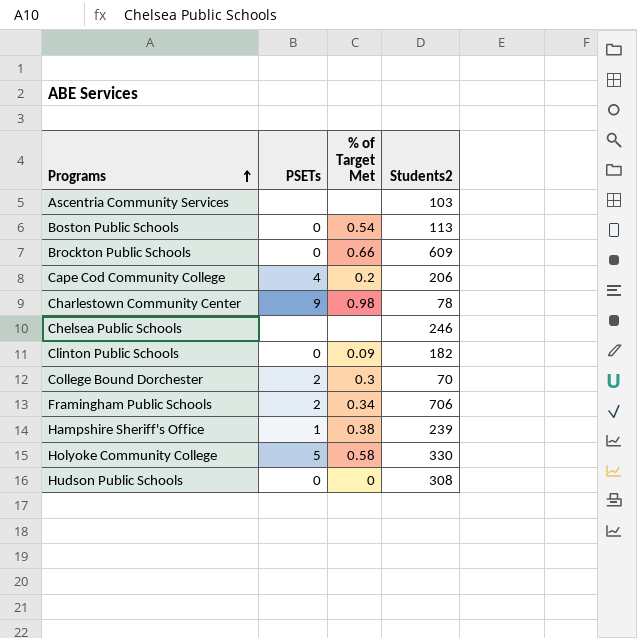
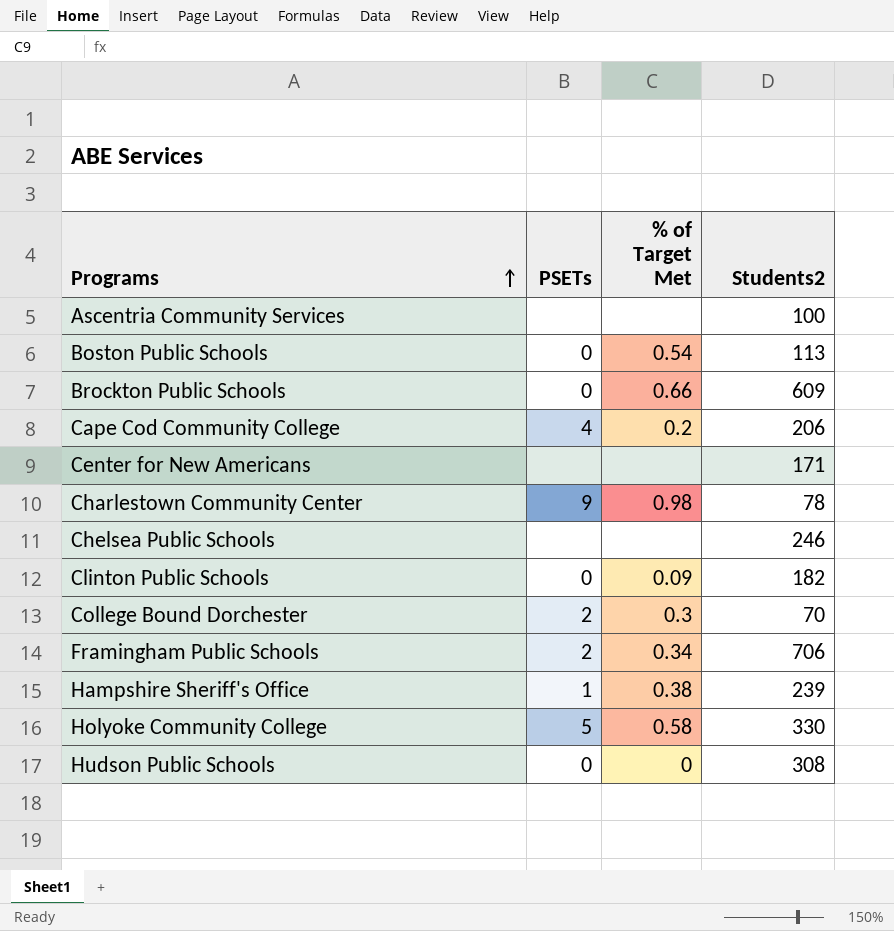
Ascentria Community Services | Students2: 103 -> 100
row Center for New Americans: none -> none | none | 171

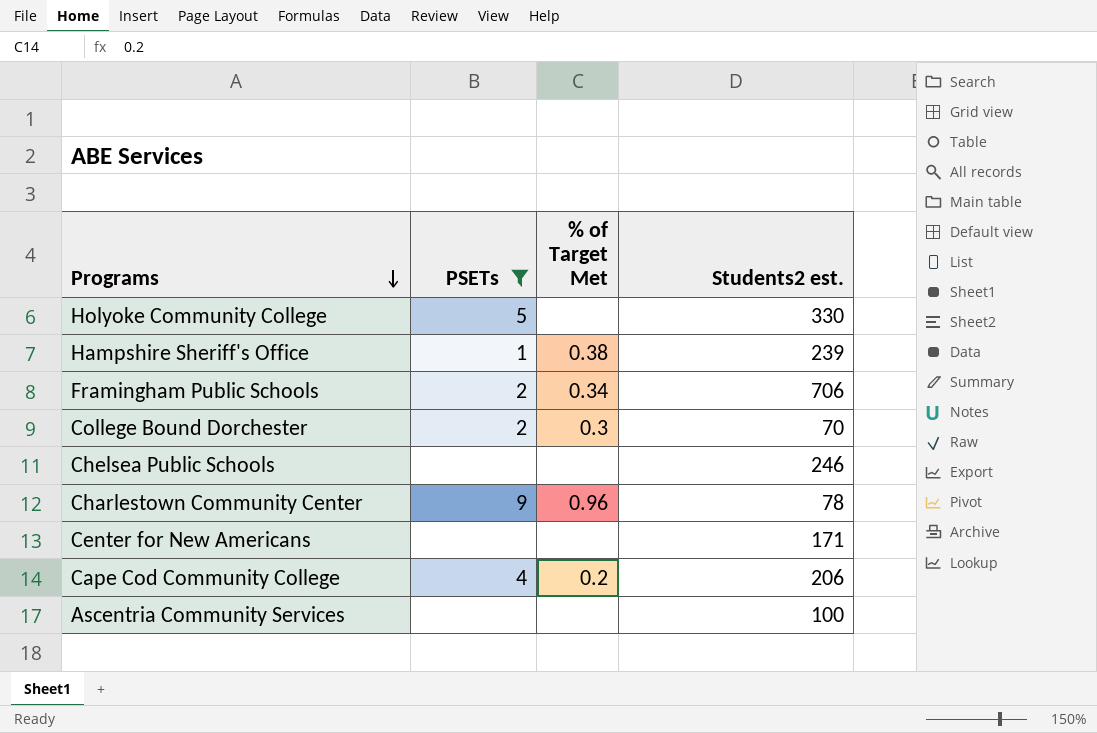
filter: none -> PSETs != 0
row order: Programs ascending -> Programs descending
column name: Students2 -> Students2 est.
Holyoke Community College | % of Target Met: 0.58 -> none
Charlestown Community Center | % of Target Met: 0.98 -> 0.96

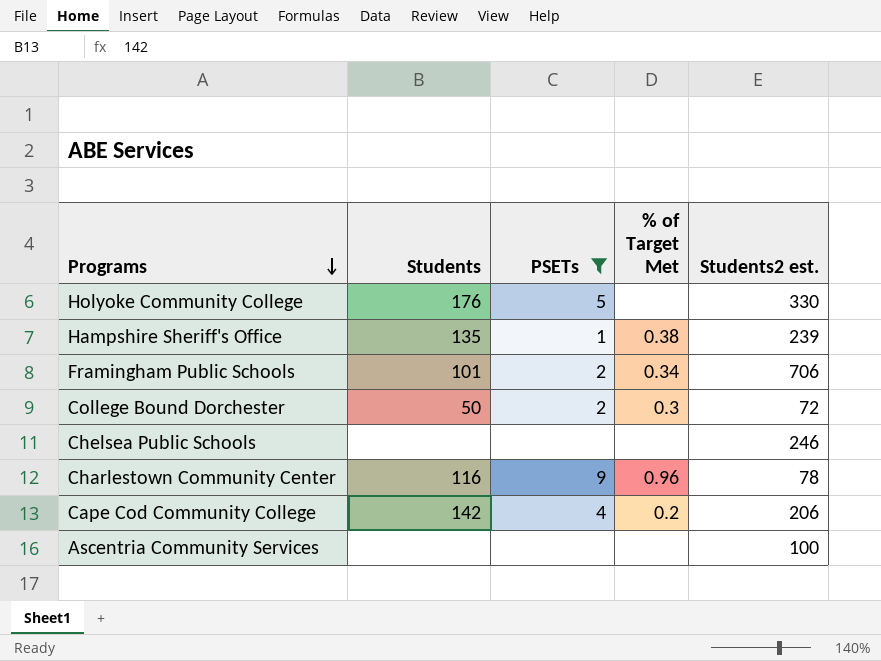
column Students | position: none -> 2
row Center for New Americans: none | none | 171 -> none
College Bound Dorchester | Students2 est.: 70 -> 72

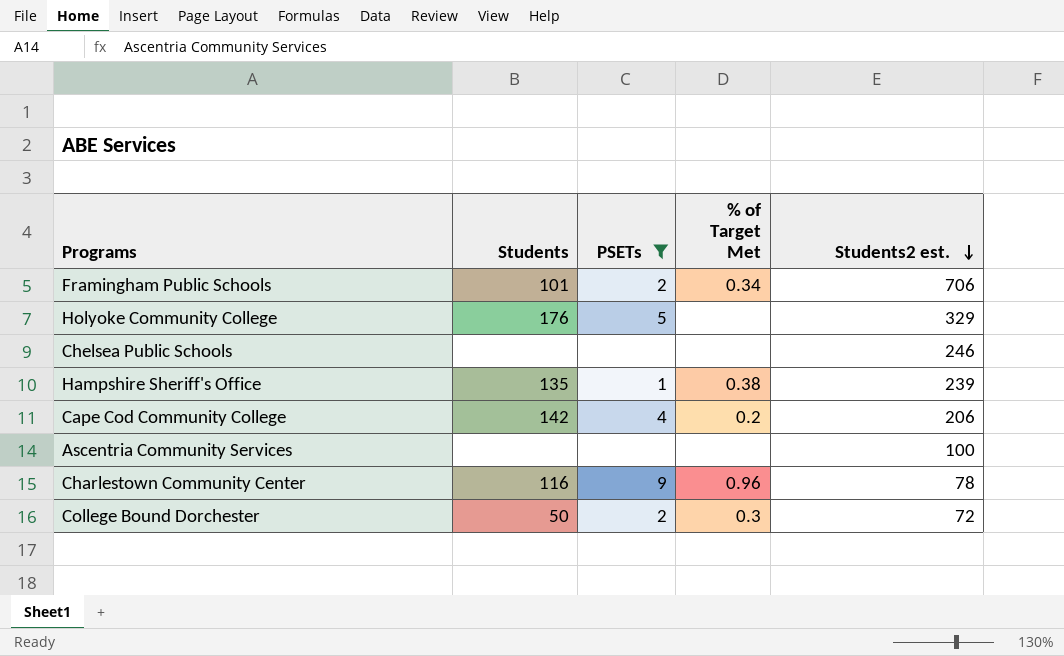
row order: Programs descending -> Students2 est. descending
Holyoke Community College | Students2 est.: 330 -> 329

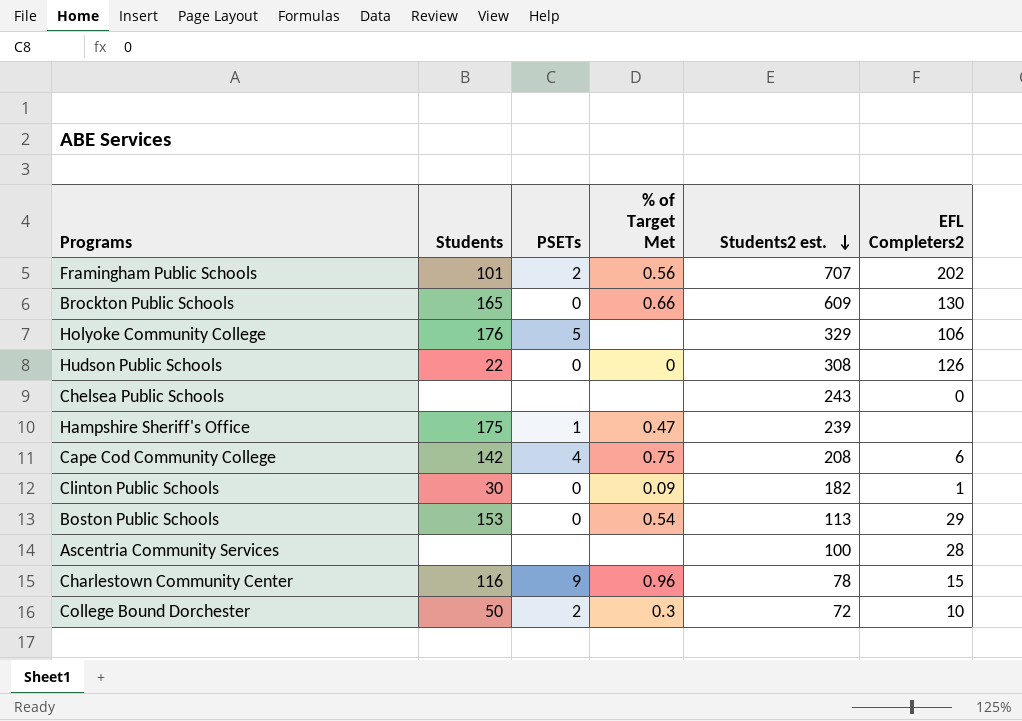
filter: PSETs != 0 -> none
column EFL Completers2 | position: none -> 6
Framingham Public Schools | % of Target Met: 0.34 -> 0.56
Framingham Public Schools | Students2 est.: 706 -> 707
Chelsea Public Schools | Students2 est.: 246 -> 243
Hampshire Sheriff's Office | Students: 135 -> 175
Hampshire Sheriff's Office | % of Target Met: 0.38 -> 0.47
Cape Cod Community College | % of Target Met: 0.2 -> 0.75
Cape Cod Community College | Students2 est.: 206 -> 208

